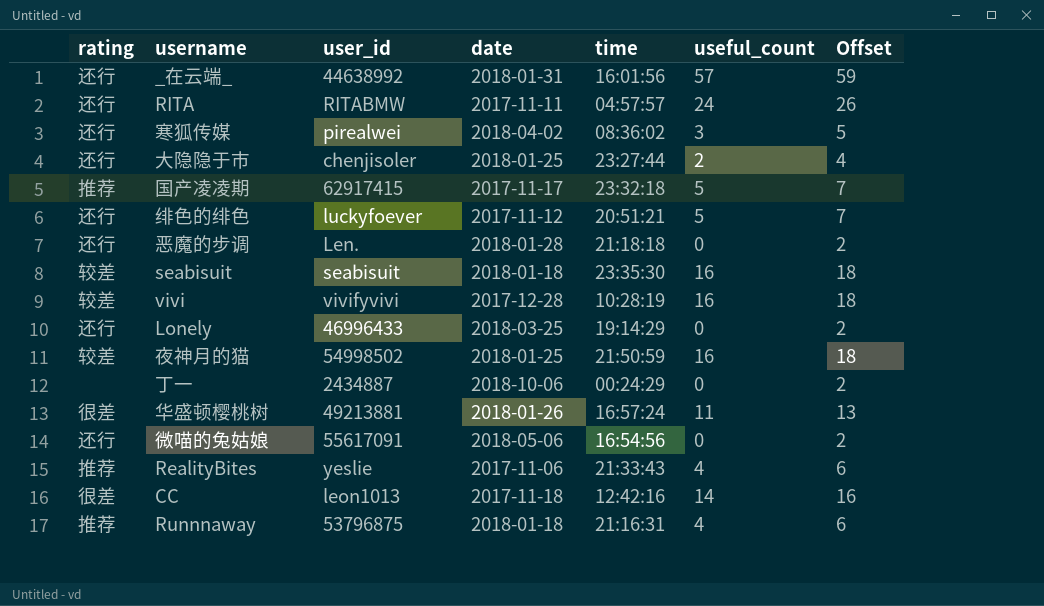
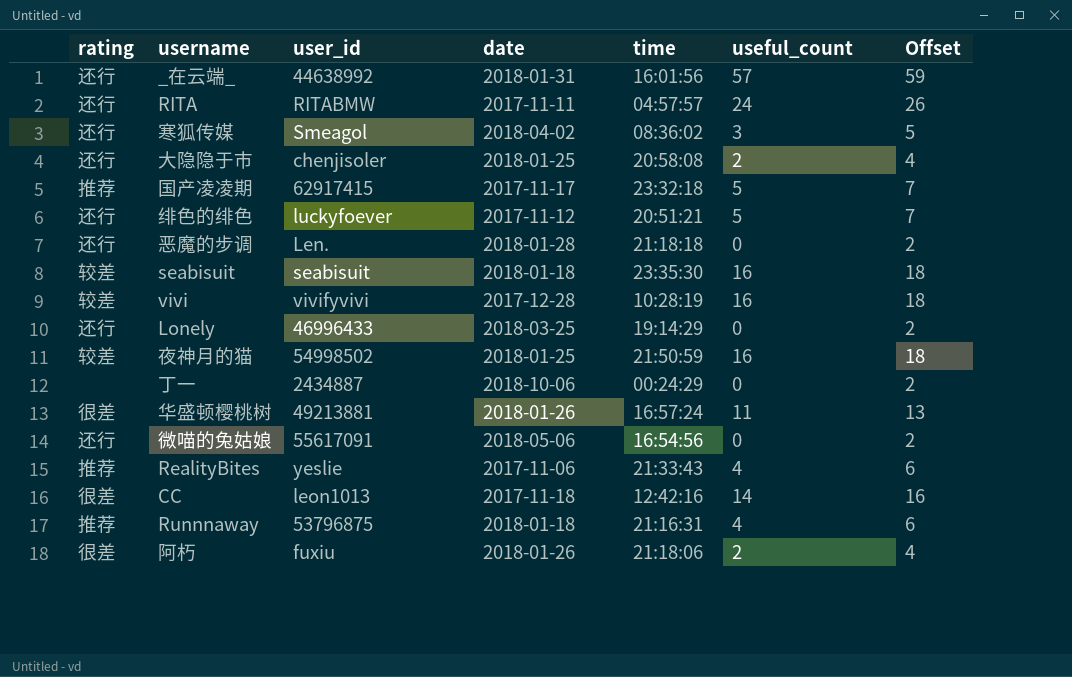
寒狐传媒 | user_id: pirealwei -> Smeagol
大隐隐于市 | time: 23:27:44 -> 20:58:08
row 阿朽: none -> 很差 | fuxiu | 2018-01-26 | 21:18:06 | 2 | 4

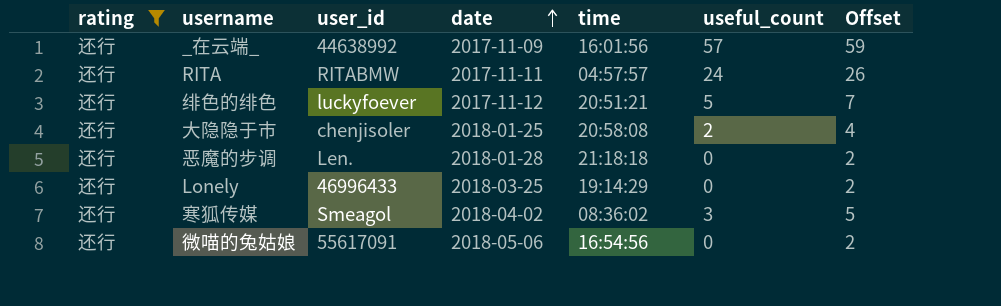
filter: none -> rating = 还行
row order: none -> date ascending
_在云端_ | date: 2018-01-31 -> 2017-11-09

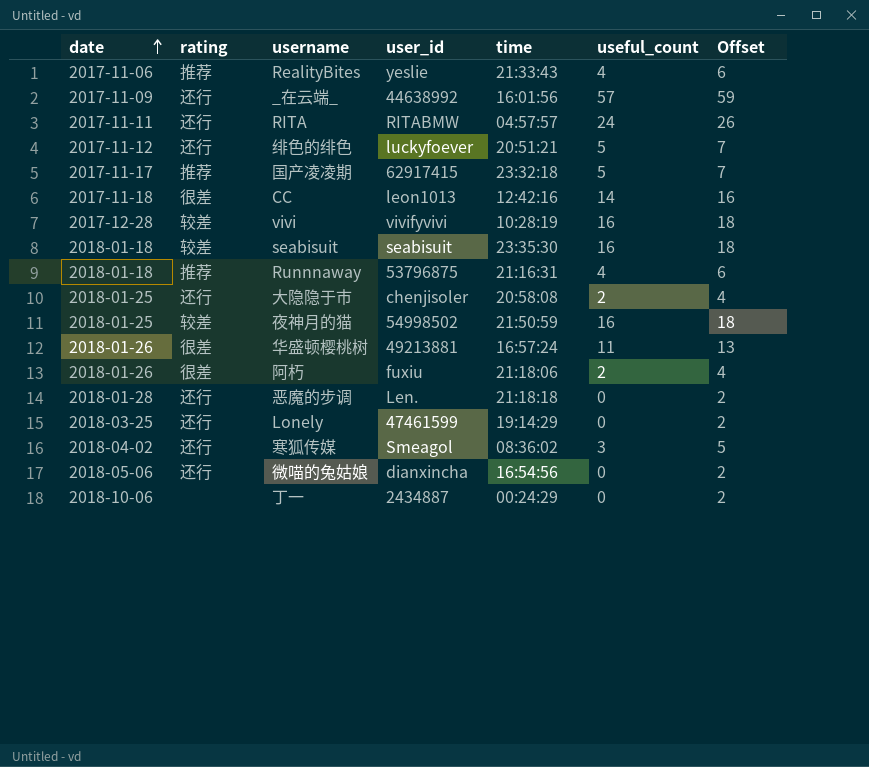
filter: rating = 还行 -> none
column date | position: 4 -> 1
Lonely | user_id: 46996433 -> 47461599
微喵的兔姑娘 | user_id: 55617091 -> dianxincha

